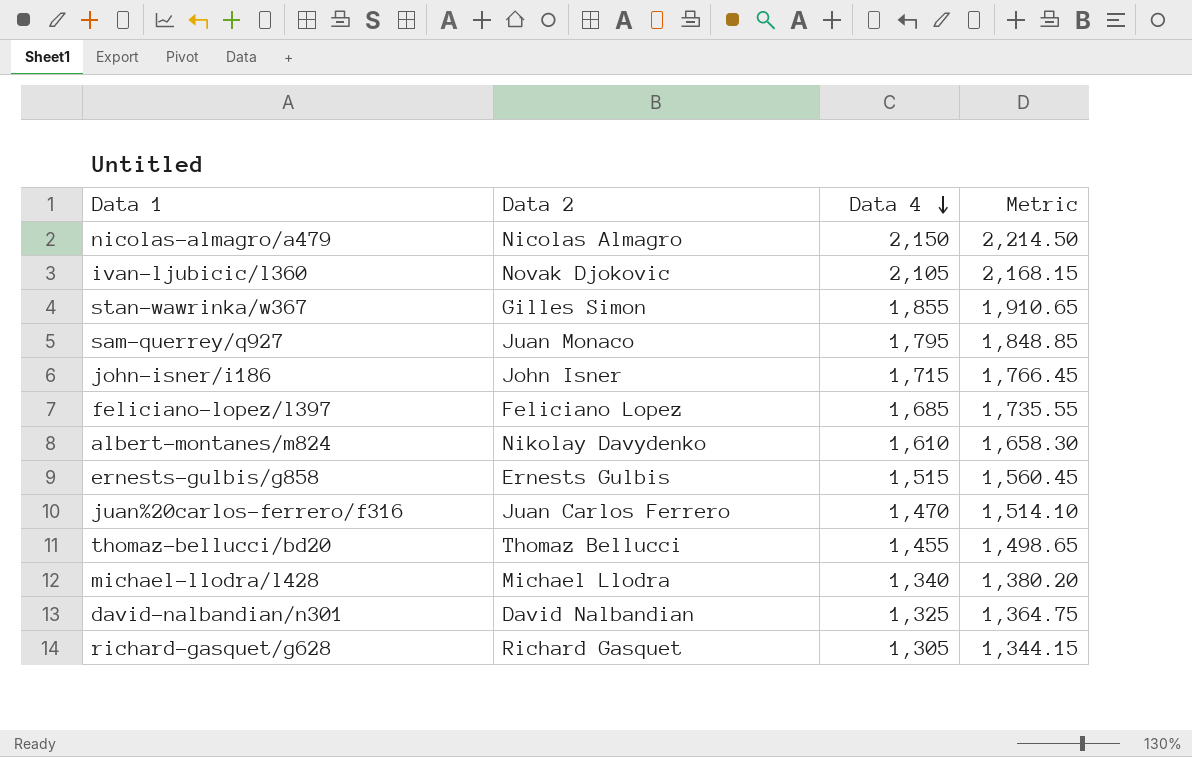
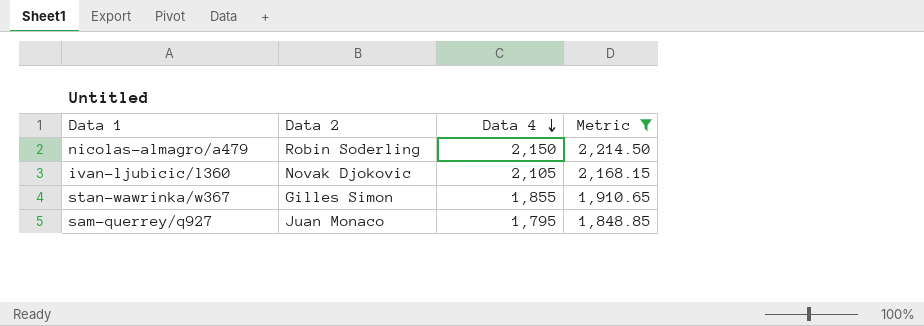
filter: none -> Metric >= 1,848.85
nicolas-almagro/a479 | Data 2: Nicolas Almagro -> Robin Soderling

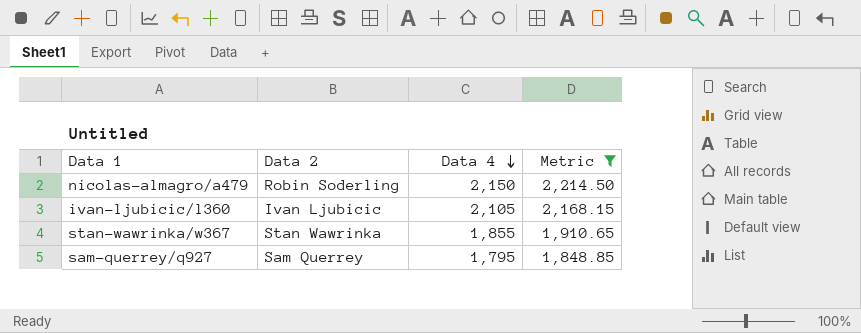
ivan-ljubicic/l360 | Data 2: Novak Djokovic -> Ivan Ljubicic
stan-wawrinka/w367 | Data 2: Gilles Simon -> Stan Wawrinka
sam-querrey/q927 | Data 2: Juan Monaco -> Sam Querrey

